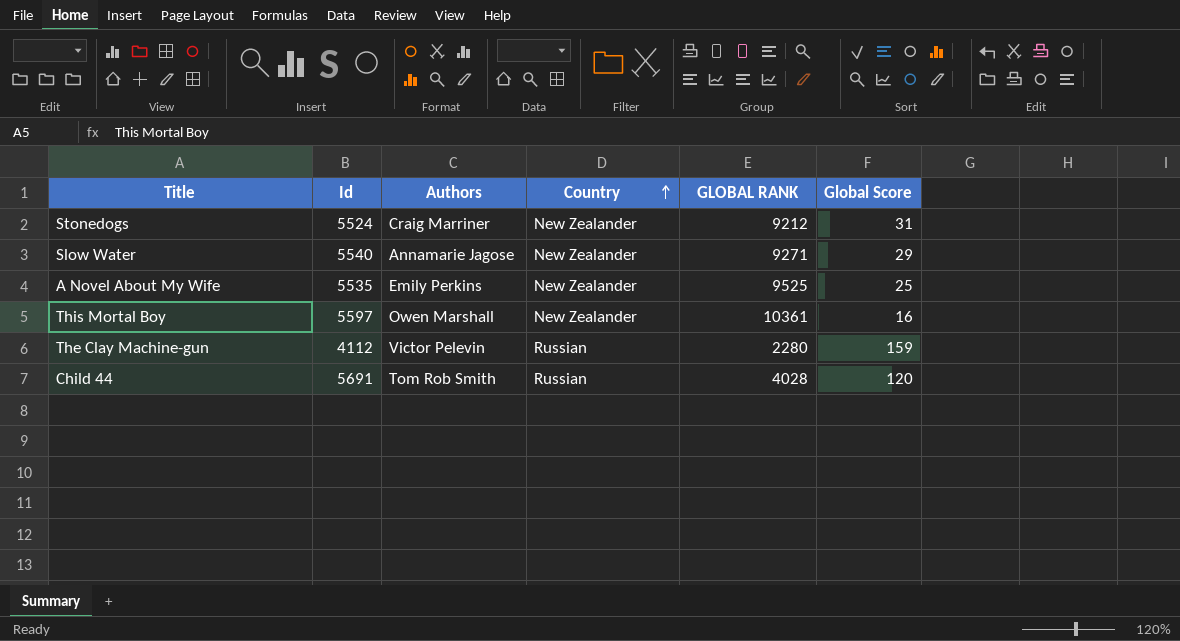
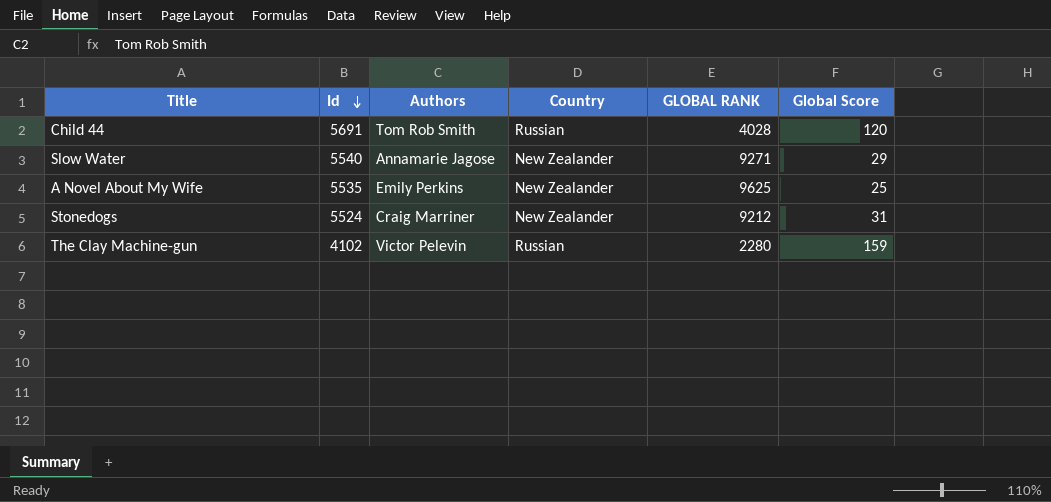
row order: Country ascending -> Id descending
row This Mortal Boy: 5597 | Owen Marshall | New Zealander | 10361 | 16 -> none
A Novel About My Wife | GLOBAL RANK: 9525 -> 9625
The Clay Machine-gun | Id: 4112 -> 4102

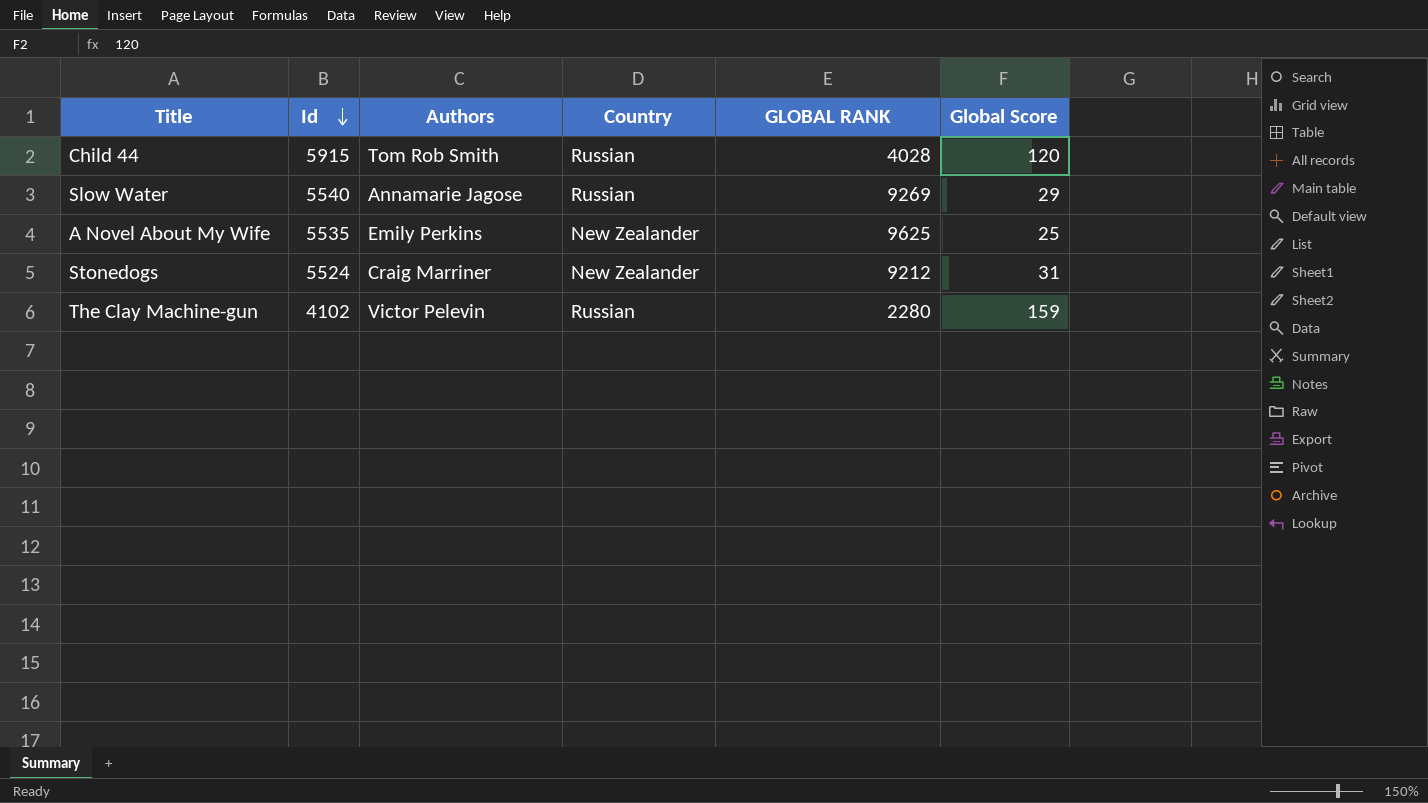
Child 44 | Id: 5691 -> 5915
Slow Water | Country: New Zealander -> Russian
Slow Water | GLOBAL RANK: 9271 -> 9269

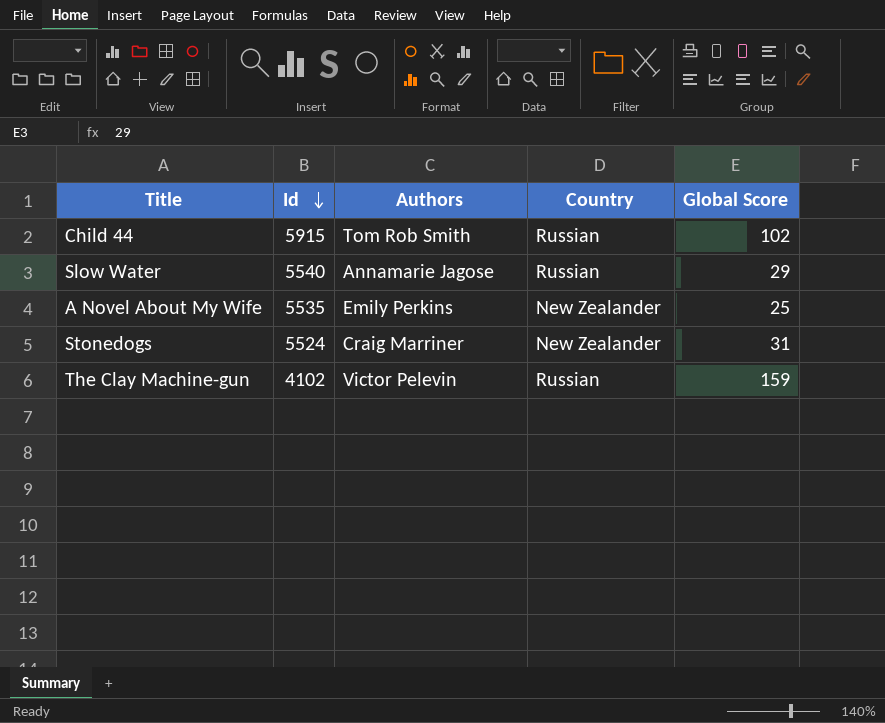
column GLOBAL RANK | position: 5 -> none
Child 44 | Global Score: 120 -> 102

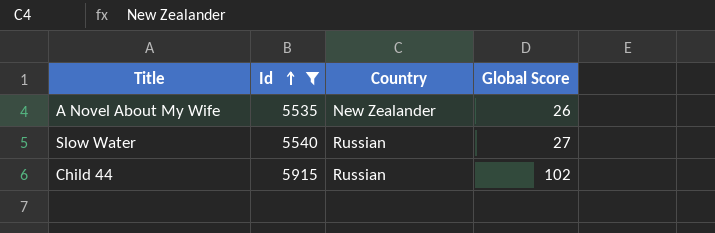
filter: none -> Id >= 5535
row order: Id descending -> Id ascending
column Authors | position: 3 -> none
A Novel About My Wife | Global Score: 25 -> 26
Slow Water | Global Score: 29 -> 27

